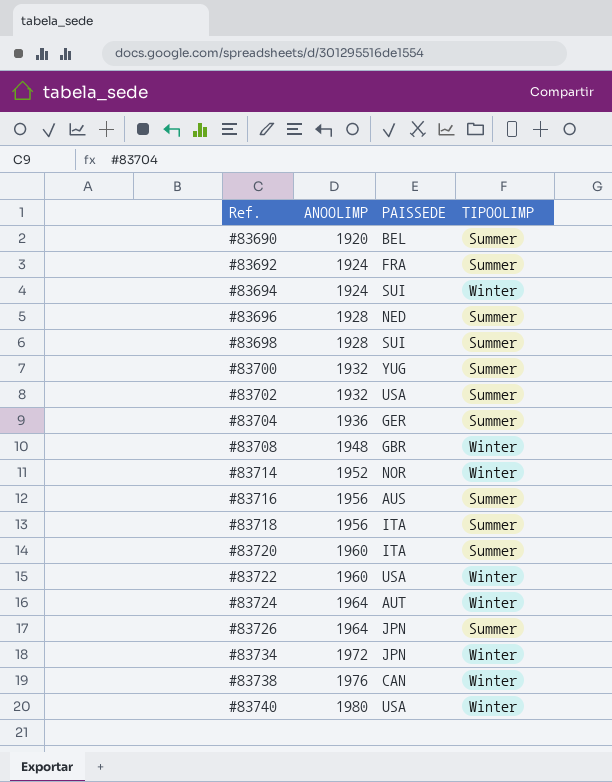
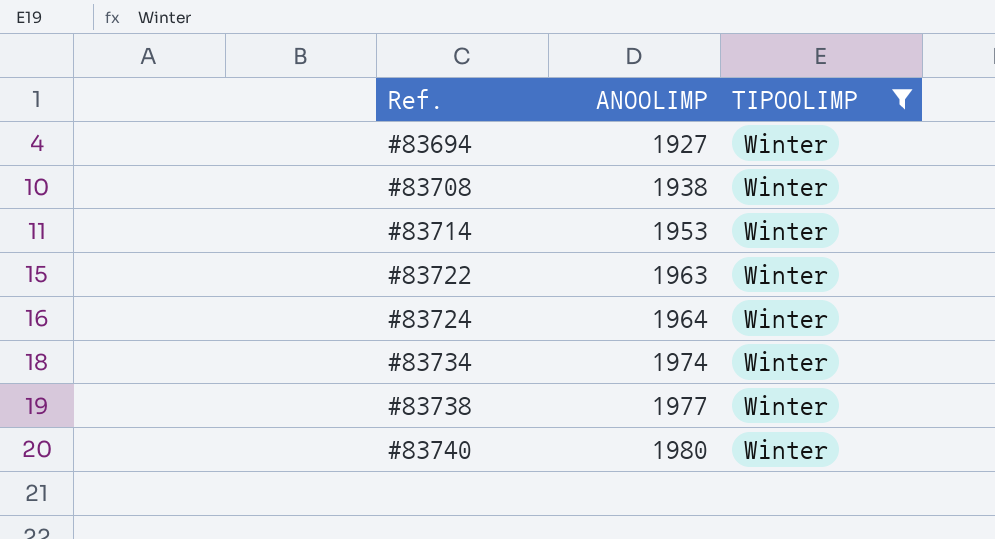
filter: none -> TIPOOLIMP = Winter
column PAISSEDE | position: 3 -> none
#83694 | ANOOLIMP: 1924 -> 1927
#83708 | ANOOLIMP: 1948 -> 1938
#83714 | ANOOLIMP: 1952 -> 1953
#83722 | ANOOLIMP: 1960 -> 1963
#83734 | ANOOLIMP: 1972 -> 1974
#83738 | ANOOLIMP: 1976 -> 1977

